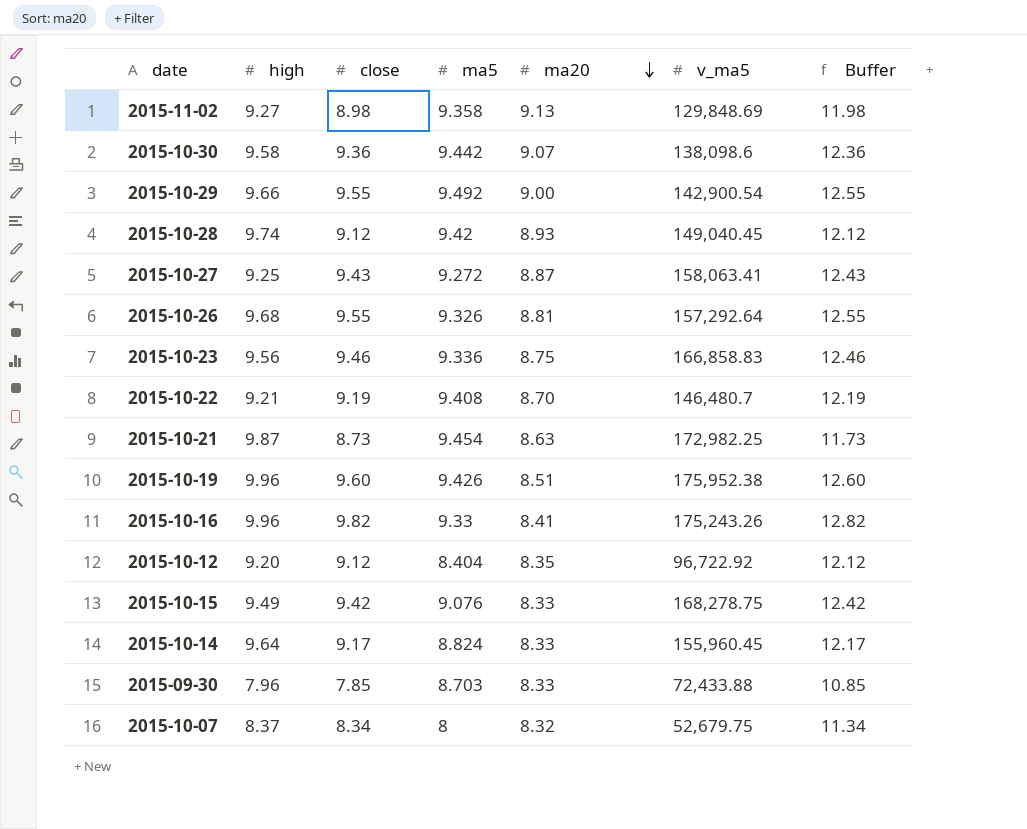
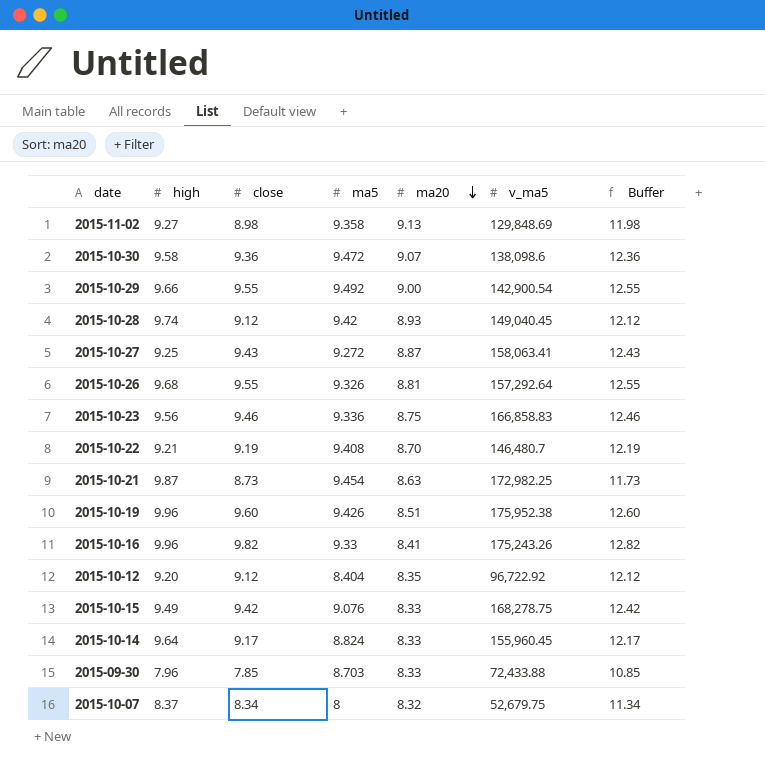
2015-10-30 | ma5: 9.442 -> 9.472

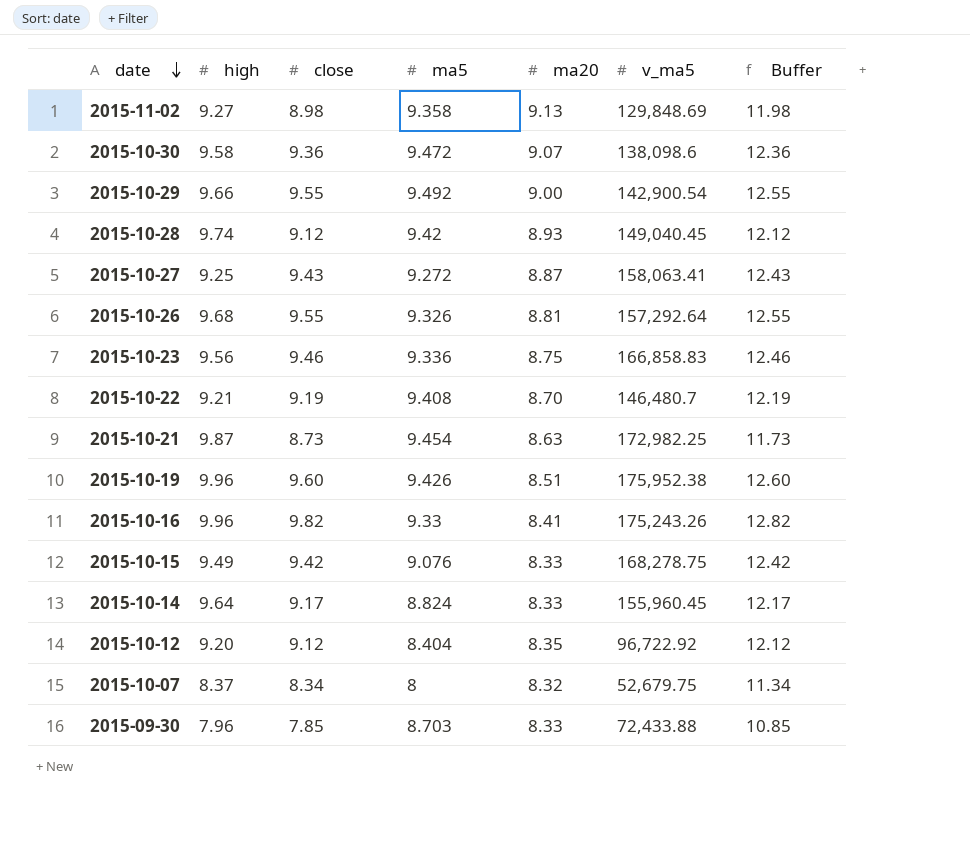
row order: ma20 descending -> date descending

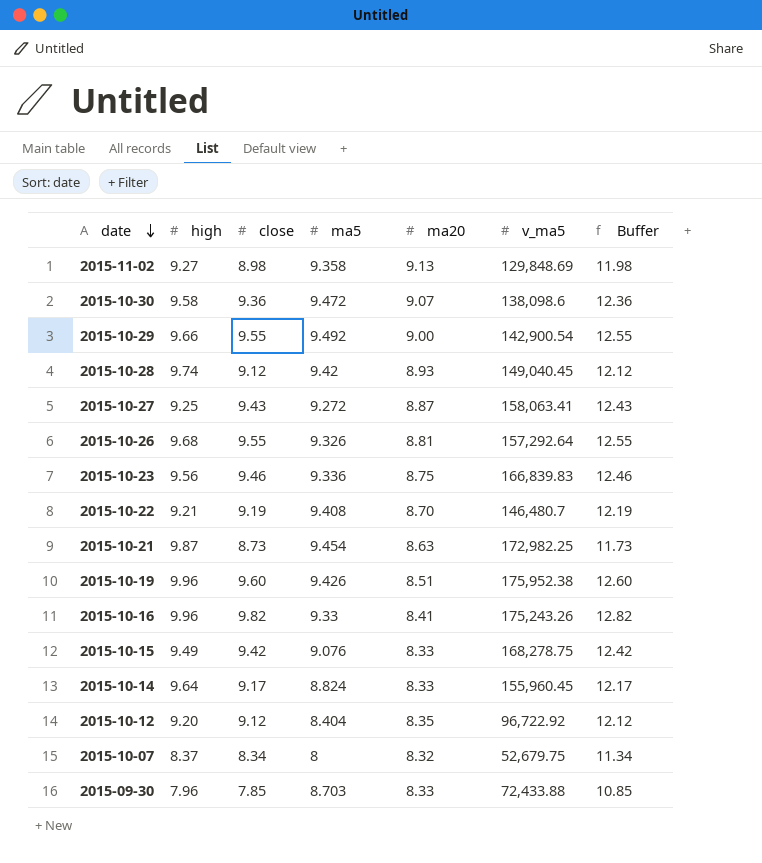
2015-10-23 | v_ma5: 166,858.83 -> 166,839.83

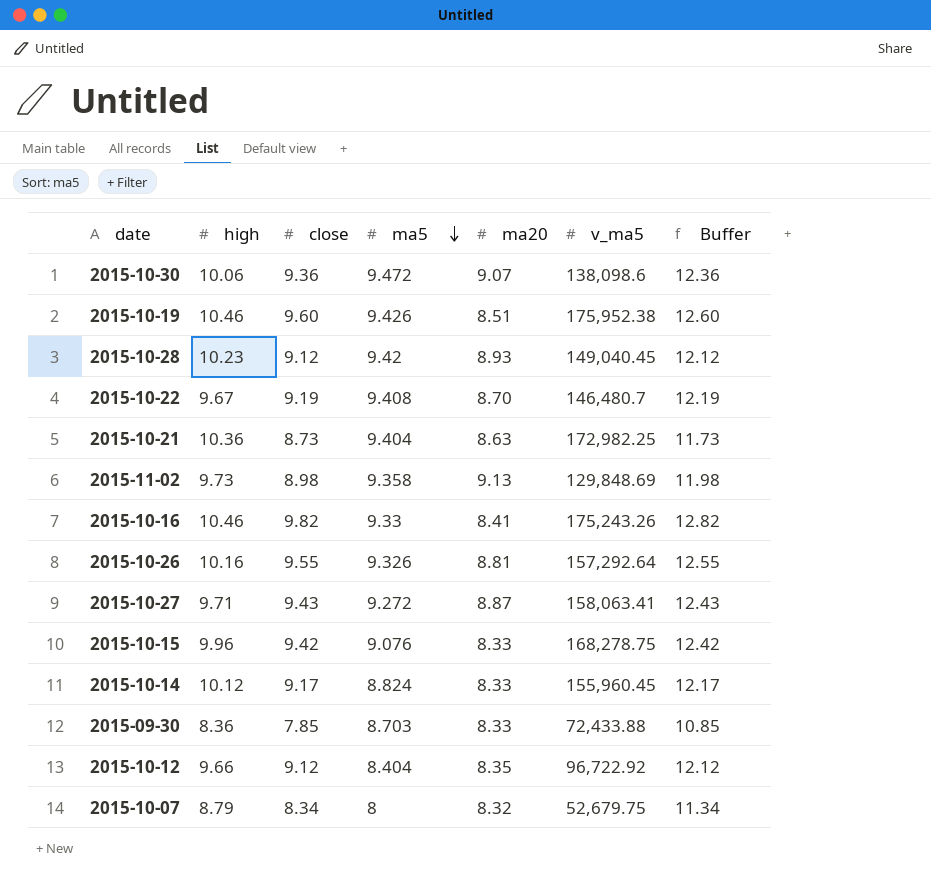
row order: date descending -> ma5 descending
row 2015-10-29: 9.66 | 9.55 | 9.492 | 9.00 | 142,900.54 | 12.55 -> none
row 2015-10-23: 9.56 | 9.46 | 9.336 | 8.75 | 166,839.83 | 12.46 -> none
2015-10-30 | high: 9.58 -> 10.06
2015-10-19 | high: 9.96 -> 10.46
2015-10-28 | high: 9.74 -> 10.23
2015-10-22 | high: 9.21 -> 9.67
2015-10-21 | high: 9.87 -> 10.36
2015-10-21 | ma5: 9.454 -> 9.404
2015-11-02 | high: 9.27 -> 9.73
2015-10-16 | high: 9.96 -> 10.46
2015-10-26 | high: 9.68 -> 10.16
2015-10-27 | high: 9.25 -> 9.71
2015-10-15 | high: 9.49 -> 9.96
2015-10-14 | high: 9.64 -> 10.12
2015-09-30 | high: 7.96 -> 8.36
2015-10-12 | high: 9.20 -> 9.66
2015-10-07 | high: 8.37 -> 8.79

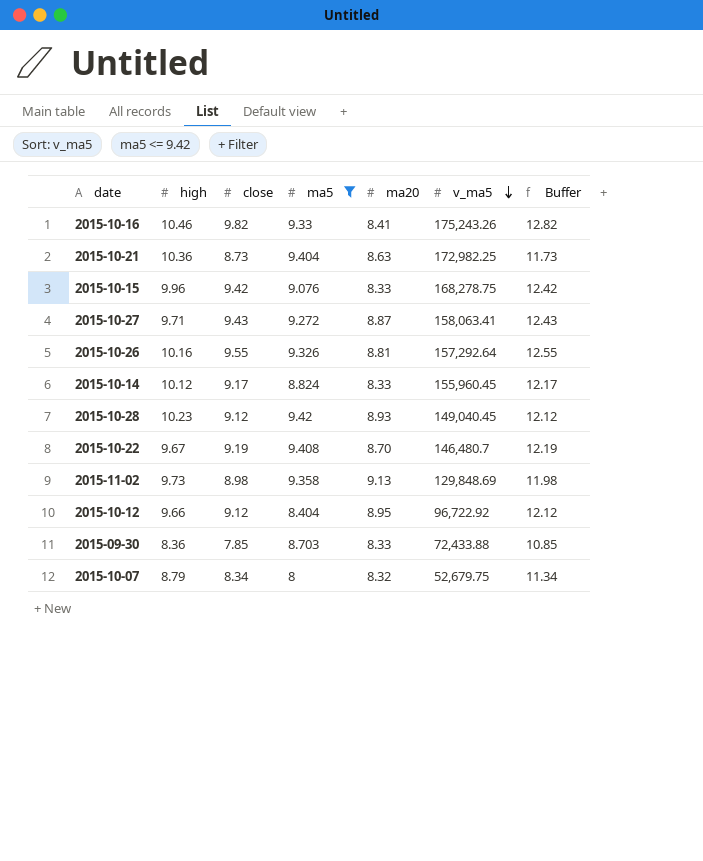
filter: none -> ma5 <= 9.42
row order: ma5 descending -> v_ma5 descending
2015-10-12 | ma20: 8.35 -> 8.95

